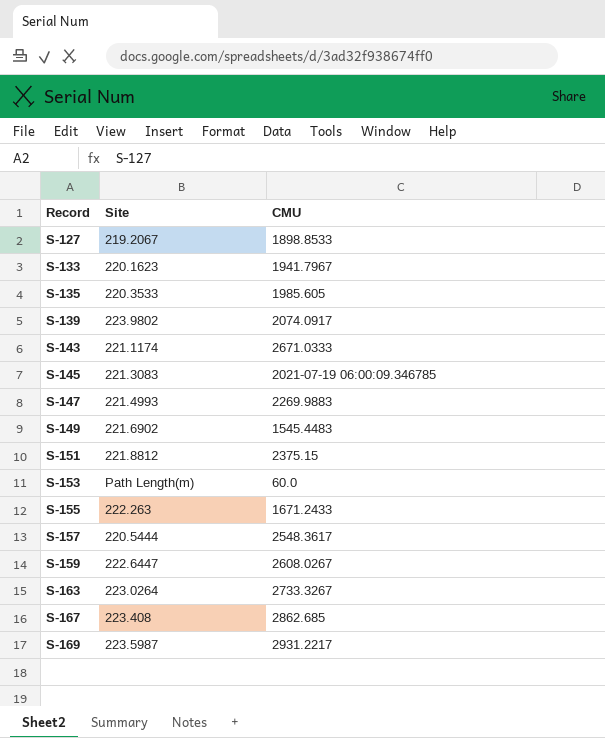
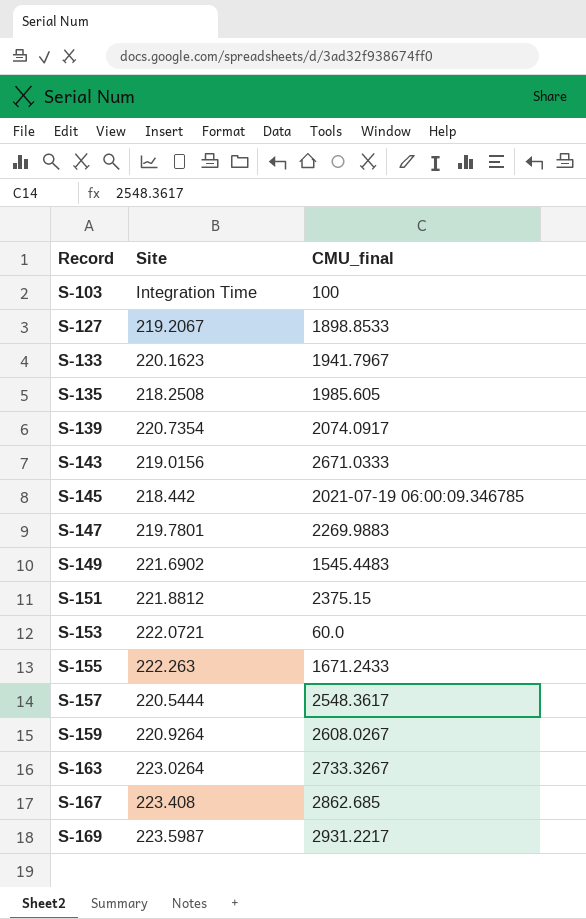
column name: CMU -> CMU_final
row S-103: none -> Integration Time | 100
S-135 | Site: 220.3533 -> 218.2508
S-139 | Site: 223.9802 -> 220.7354
S-143 | Site: 221.1174 -> 219.0156
S-145 | Site: 221.3083 -> 218.442
S-147 | Site: 221.4993 -> 219.7801
S-153 | Site: Path Length(m) -> 222.0721
S-159 | Site: 222.6447 -> 220.9264

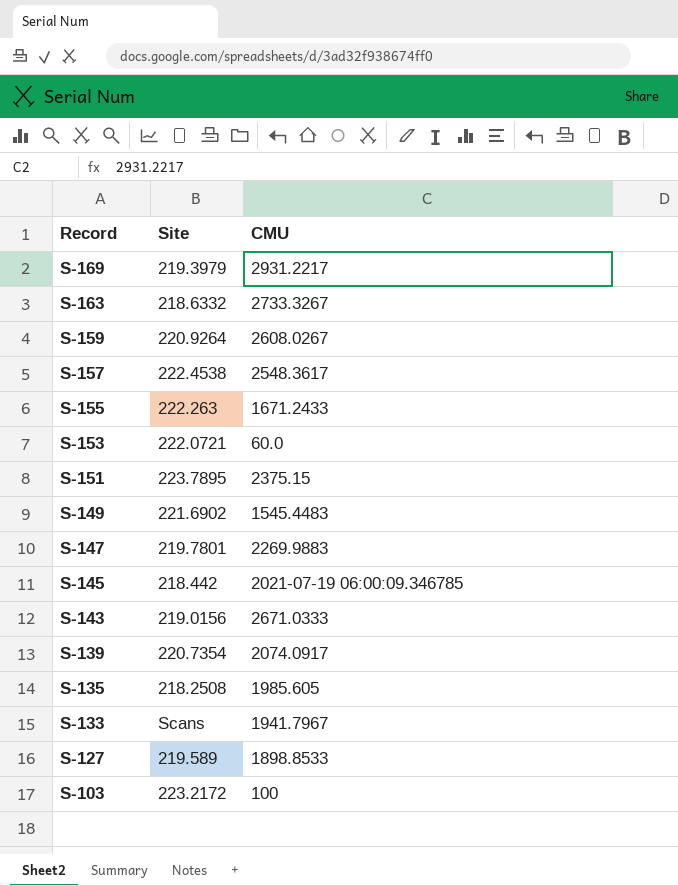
row order: Record ascending -> Record descending
column name: CMU_final -> CMU
row S-167: 223.408 | 2862.685 -> none
S-169 | Site: 223.5987 -> 219.3979
S-163 | Site: 223.0264 -> 218.6332
S-157 | Site: 220.5444 -> 222.4538
S-151 | Site: 221.8812 -> 223.7895
S-133 | Site: 220.1623 -> Scans
S-127 | Site: 219.2067 -> 219.589
S-103 | Site: Integration Time -> 223.2172

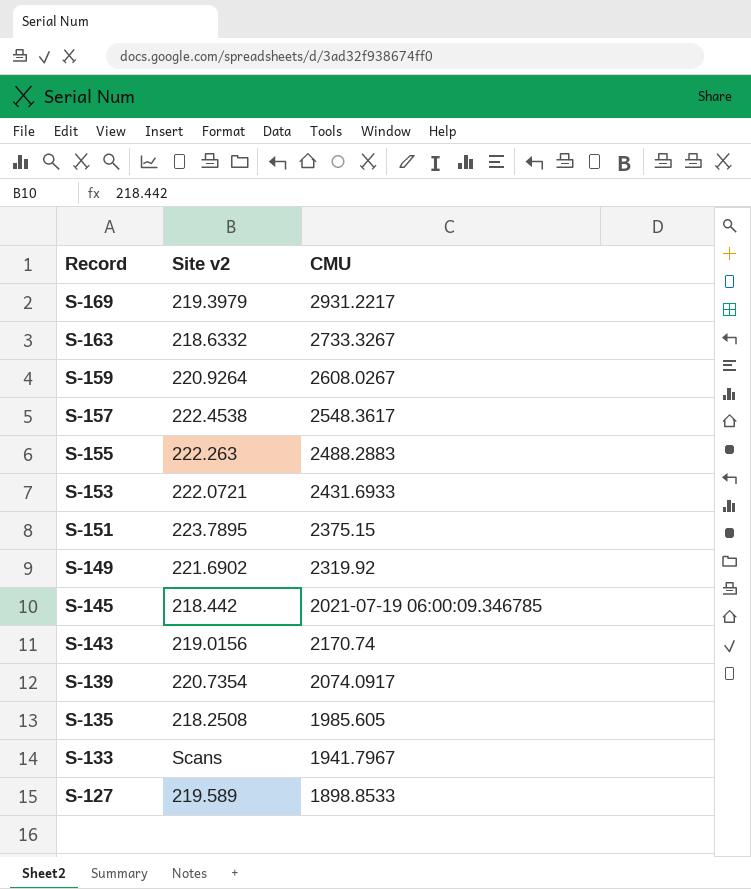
column name: Site -> Site v2
row S-147: 219.7801 | 2269.9883 -> none
row S-103: 223.2172 | 100 -> none
S-155 | CMU: 1671.2433 -> 2488.2883
S-153 | CMU: 60.0 -> 2431.6933
S-149 | CMU: 1545.4483 -> 2319.92
S-143 | CMU: 2671.0333 -> 2170.74

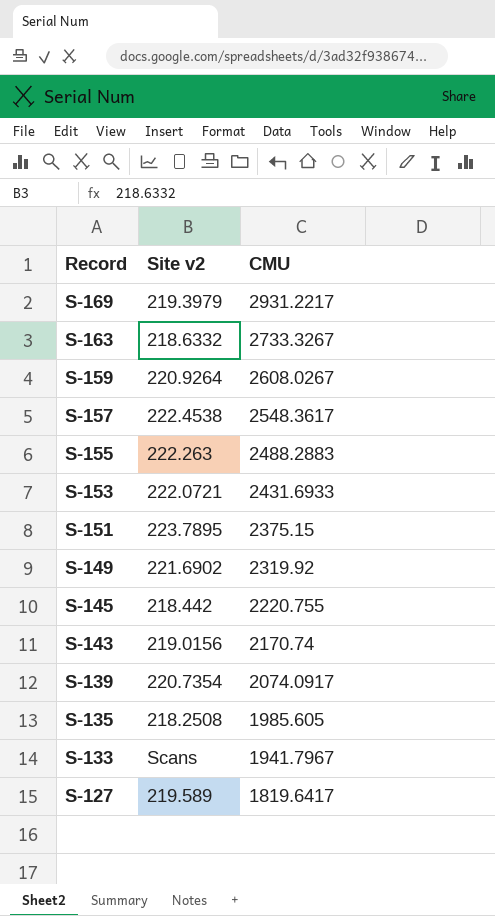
S-145 | CMU: 2021-07-19 06:00:09.346785 -> 2220.755
S-127 | CMU: 1898.8533 -> 1819.6417

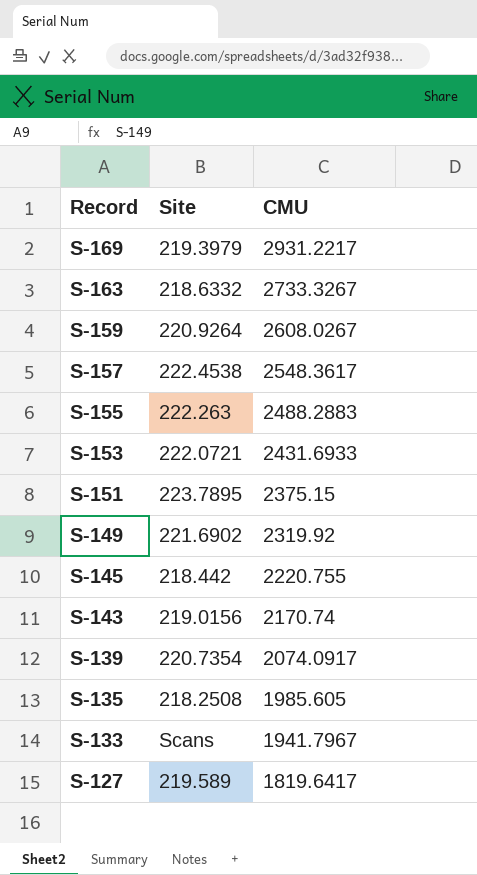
column name: Site v2 -> Site

